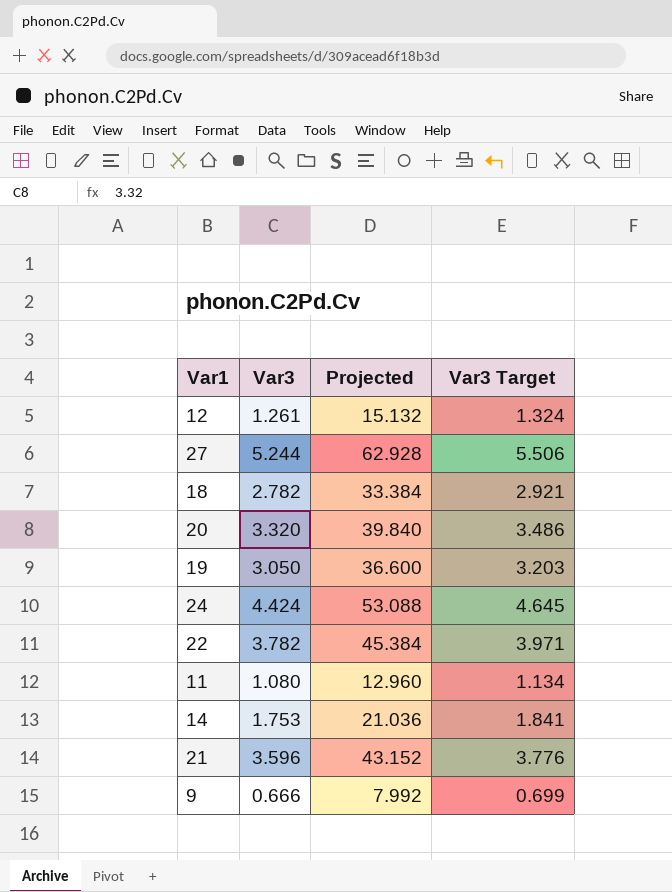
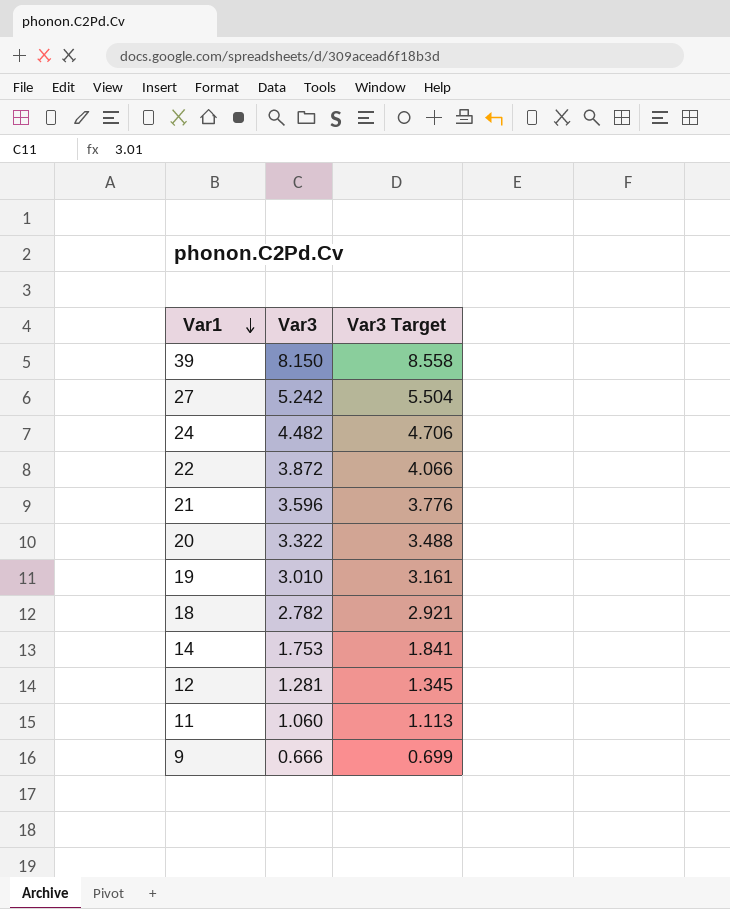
row order: none -> Var1 descending
column Projected | formula: [Var3] * 12 -> none
row 39: none -> 8.150 | 8.558
27 | Var3: 5.244 -> 5.242
27 | Var3 Target: 5.506 -> 5.504
24 | Var3: 4.424 -> 4.482
24 | Var3 Target: 4.645 -> 4.706
22 | Var3: 3.782 -> 3.872
22 | Var3 Target: 3.971 -> 4.066
20 | Var3: 3.320 -> 3.322
20 | Var3 Target: 3.486 -> 3.488
19 | Var3: 3.050 -> 3.010
19 | Var3 Target: 3.203 -> 3.161
12 | Var3: 1.261 -> 1.281
12 | Var3 Target: 1.324 -> 1.345
11 | Var3: 1.080 -> 1.060
11 | Var3 Target: 1.134 -> 1.113

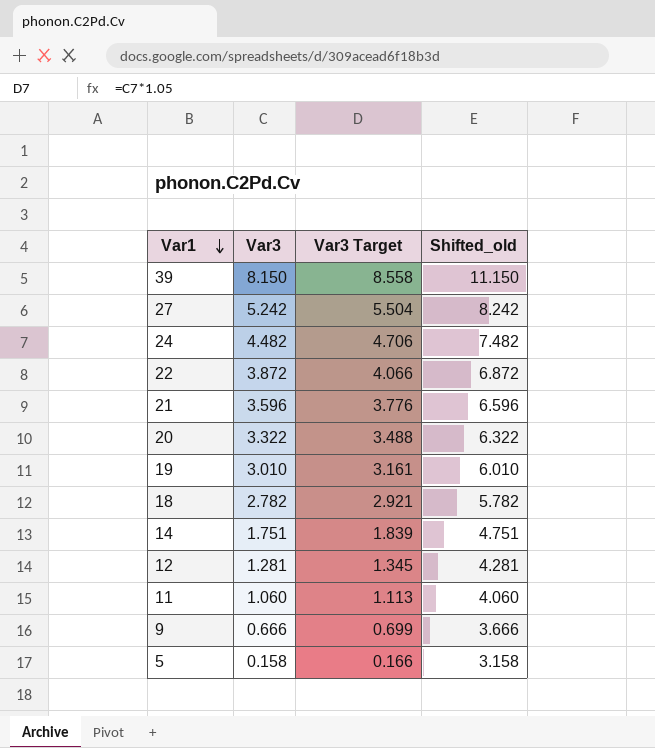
column Shifted_old | formula: none -> [Var3] + 3
14 | Var3: 1.753 -> 1.751
14 | Var3 Target: 1.841 -> 1.839
row 5: none -> 0.158 | 0.166 | 3.158

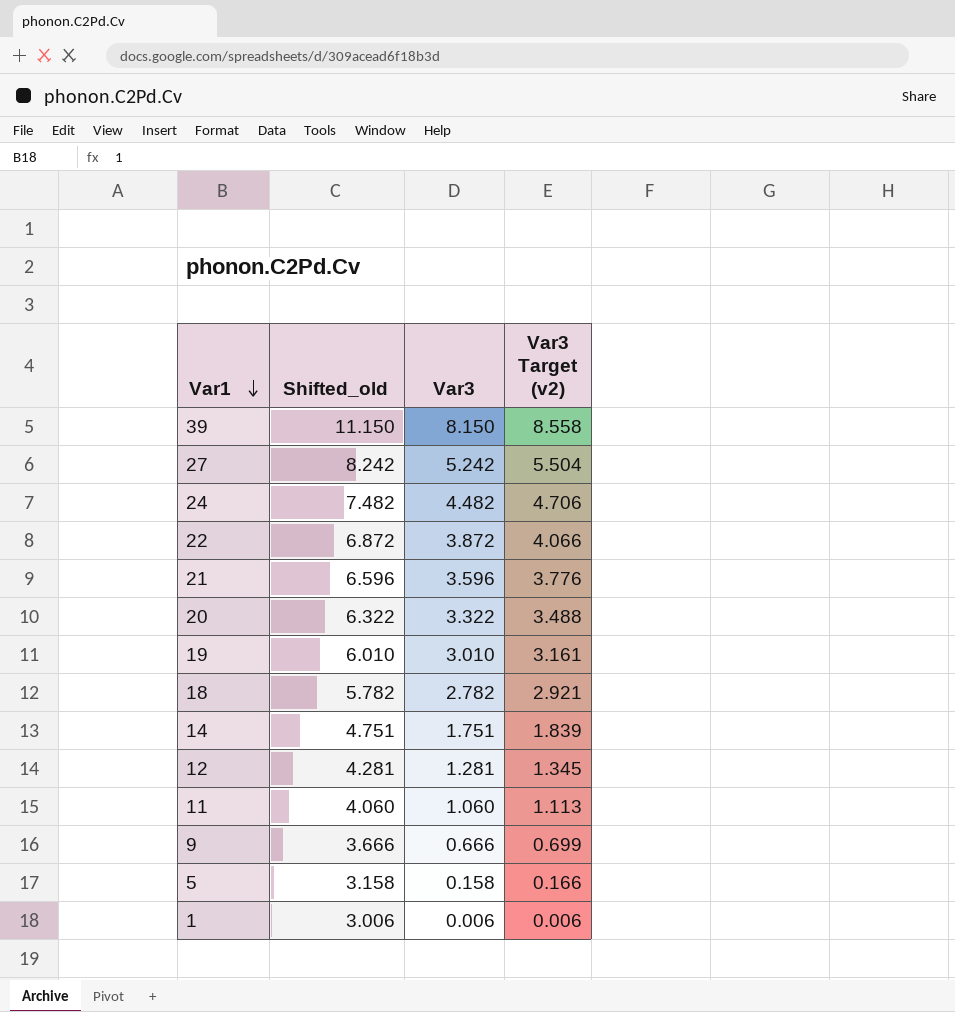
column Shifted_old | position: 4 -> 2
column name: Var3 Target -> Var3 Target (v2)
row 1: none -> 3.006 | 0.006 | 0.006

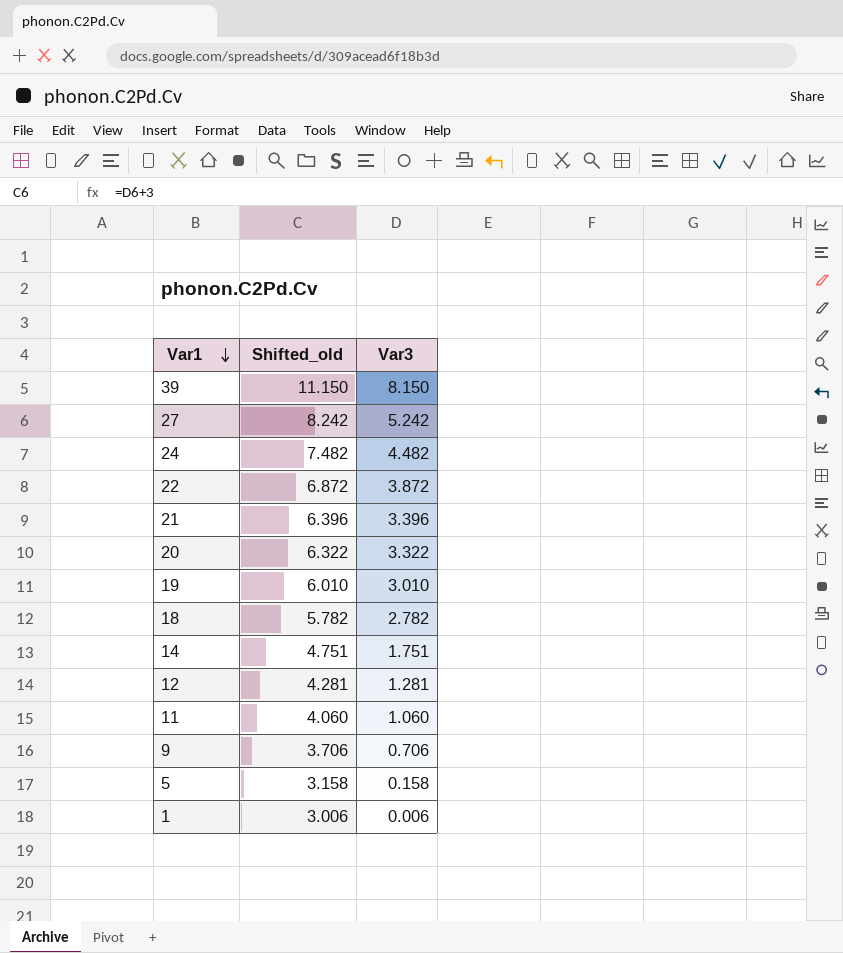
column Var3 Target (v2) | formula: [Var3] * 1.05 -> none
21 | Shifted_old: 6.596 -> 6.396
21 | Var3: 3.596 -> 3.396
9 | Shifted_old: 3.666 -> 3.706
9 | Var3: 0.666 -> 0.706

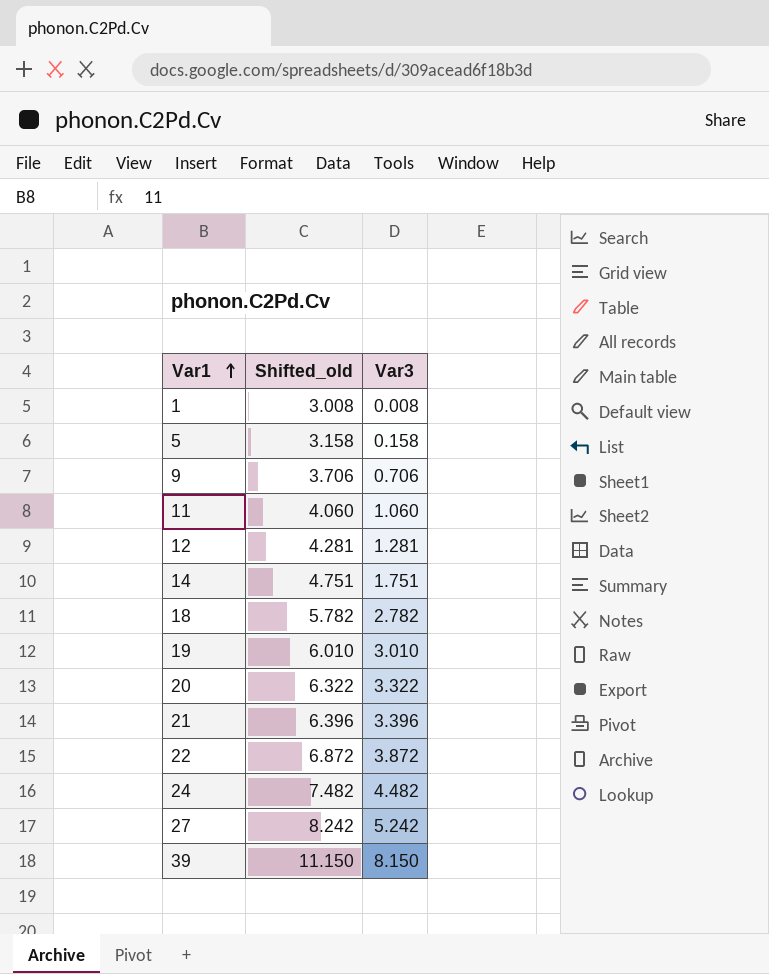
row order: Var1 descending -> Var1 ascending
1 | Shifted_old: 3.006 -> 3.008
1 | Var3: 0.006 -> 0.008

